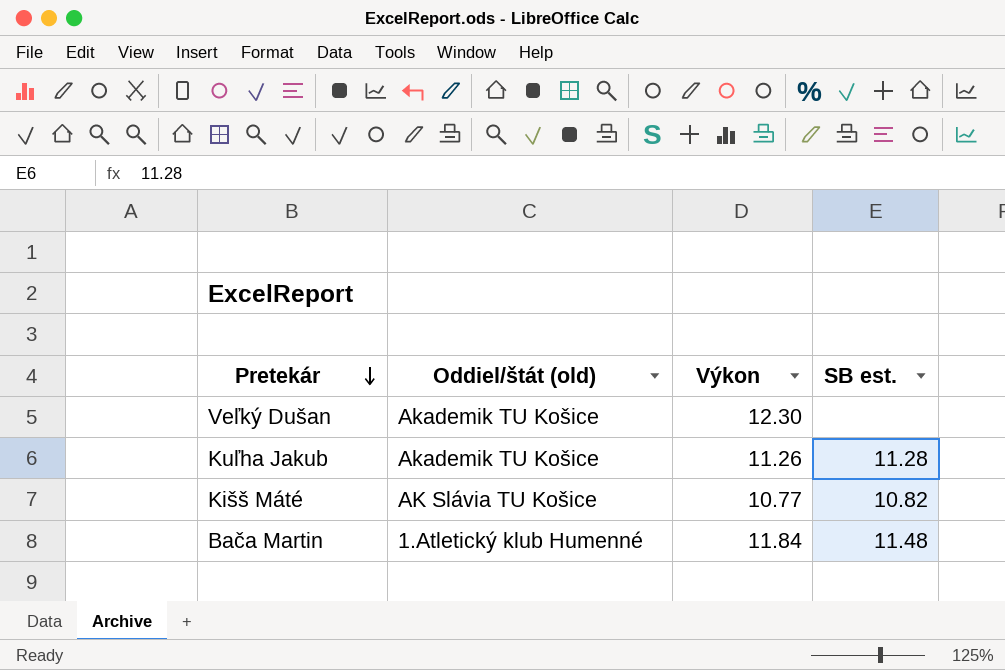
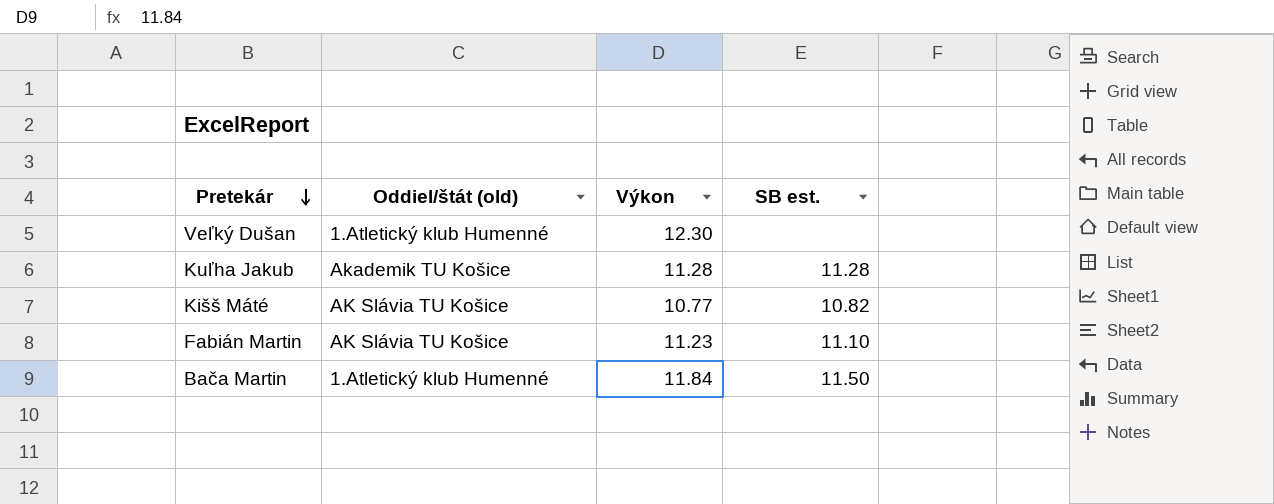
Veľký Dušan | Oddiel/štát (old): Akademik TU Košice -> 1.Atletický klub Humenné
Kuľha Jakub | Výkon: 11.26 -> 11.28
row Fabián Martin: none -> AK Slávia TU Košice | 11.23 | 11.10
Bača Martin | SB est.: 11.48 -> 11.50

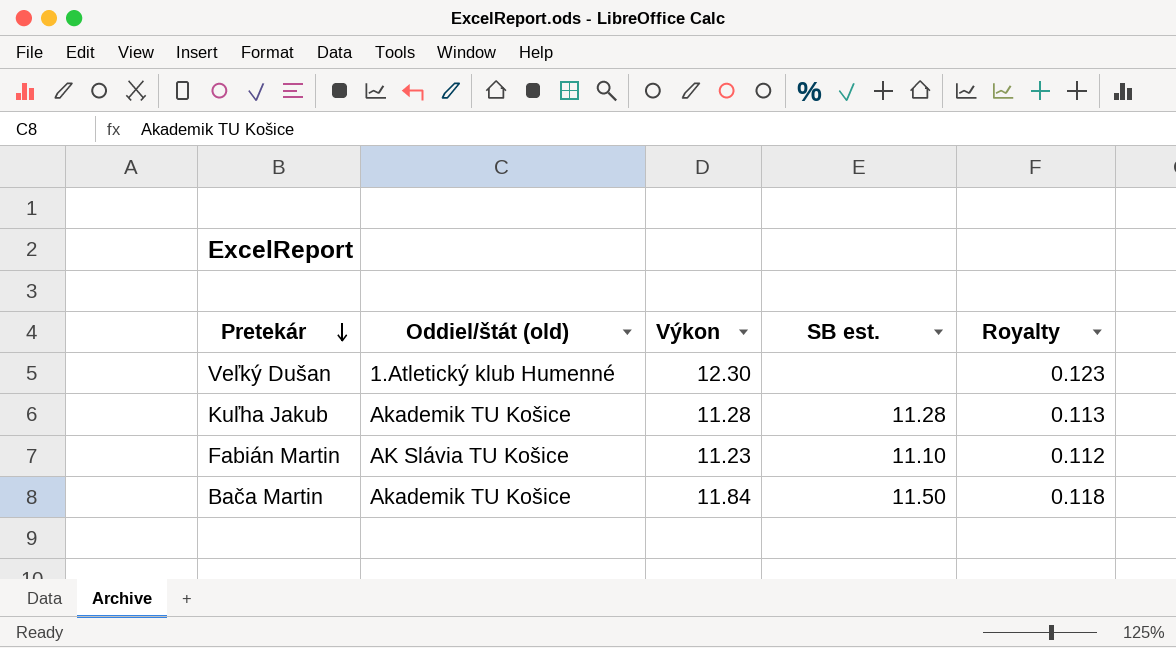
column Royalty | formula: none -> [Výkon] * 0.01
row Kišš Máté: AK Slávia TU Košice | 10.77 | 10.82 -> none
Bača Martin | Oddiel/štát (old): 1.Atletický klub Humenné -> Akademik TU Košice

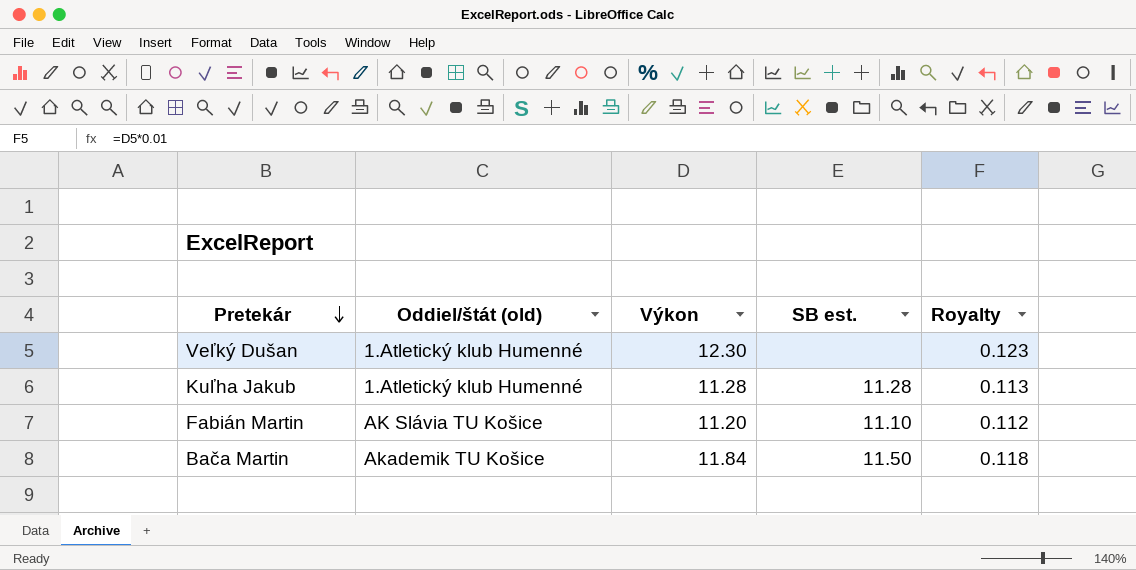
Kuľha Jakub | Oddiel/štát (old): Akademik TU Košice -> 1.Atletický klub Humenné
Fabián Martin | Výkon: 11.23 -> 11.20

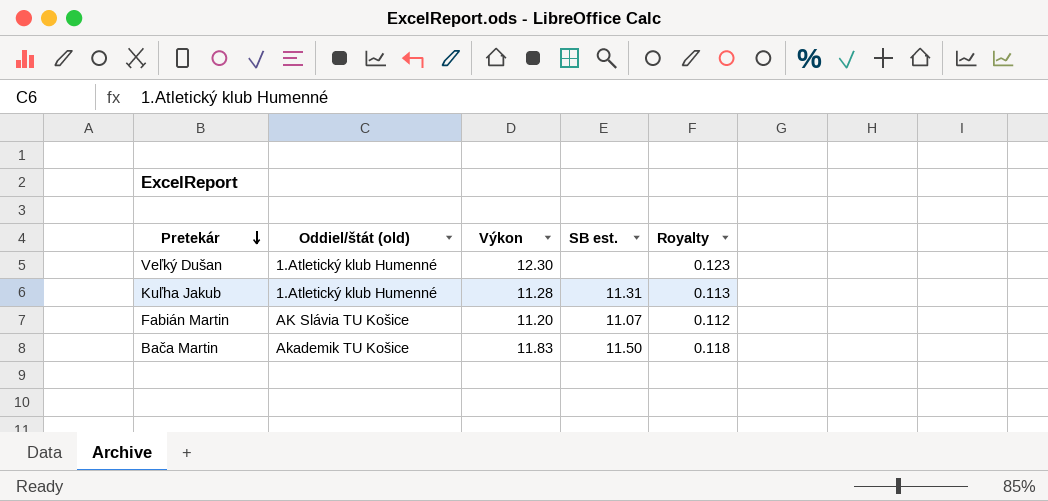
Kuľha Jakub | SB est.: 11.28 -> 11.31
Fabián Martin | SB est.: 11.10 -> 11.07
Bača Martin | Výkon: 11.84 -> 11.83

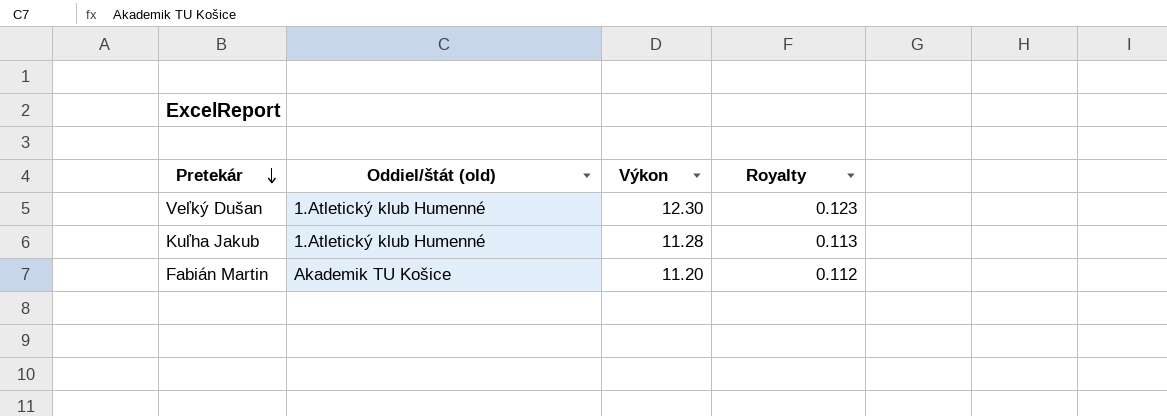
column SB est. | position: 4 -> none
row Bača Martin: Akademik TU Košice | 11.83 | 11.50 | 0.118 -> none
Fabián Martin | Oddiel/štát (old): AK Slávia TU Košice -> Akademik TU Košice

